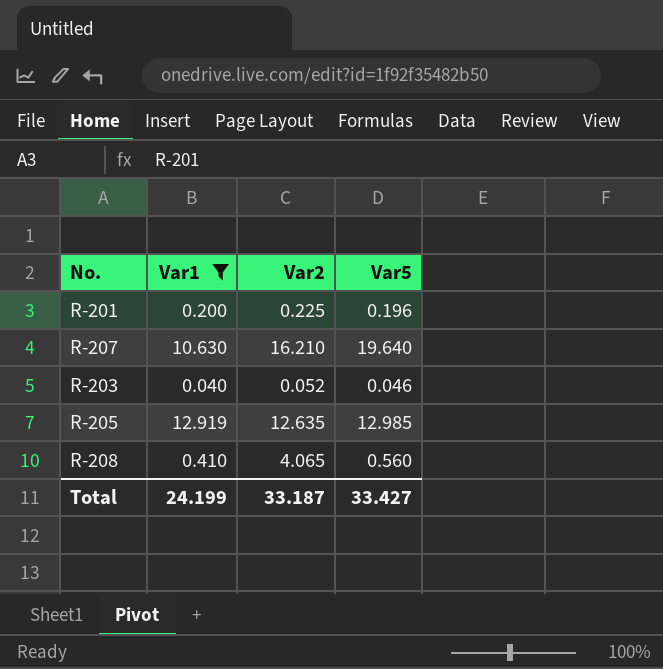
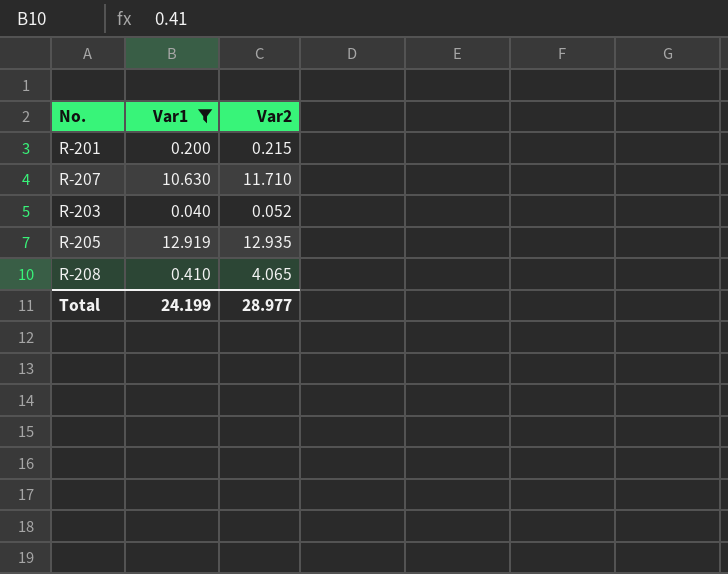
column Var5 | position: 4 -> none
R-201 | Var2: 0.225 -> 0.215
R-207 | Var2: 16.210 -> 11.710
R-205 | Var2: 12.635 -> 12.935
Total | Var2: 33.187 -> 28.977

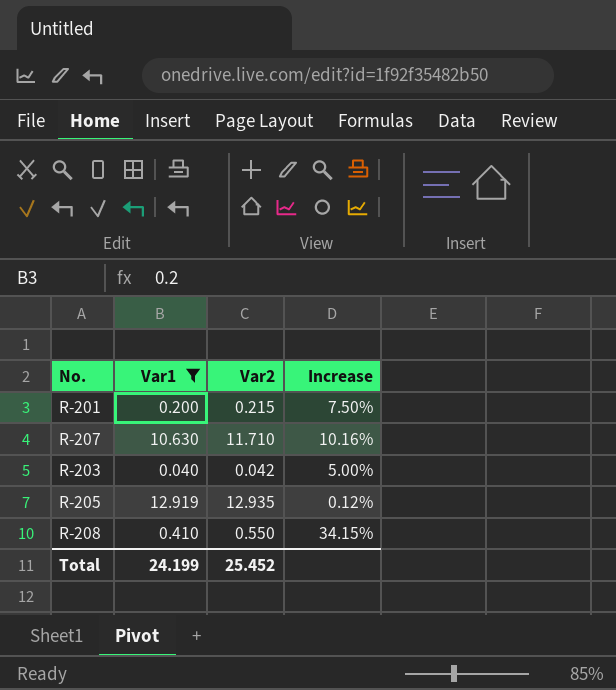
column Increase | formula: none -> ([Var2] - [Var1]) / [Var1]
R-203 | Var2: 0.052 -> 0.042
R-208 | Var2: 4.065 -> 0.550
Total | Var2: 28.977 -> 25.452

